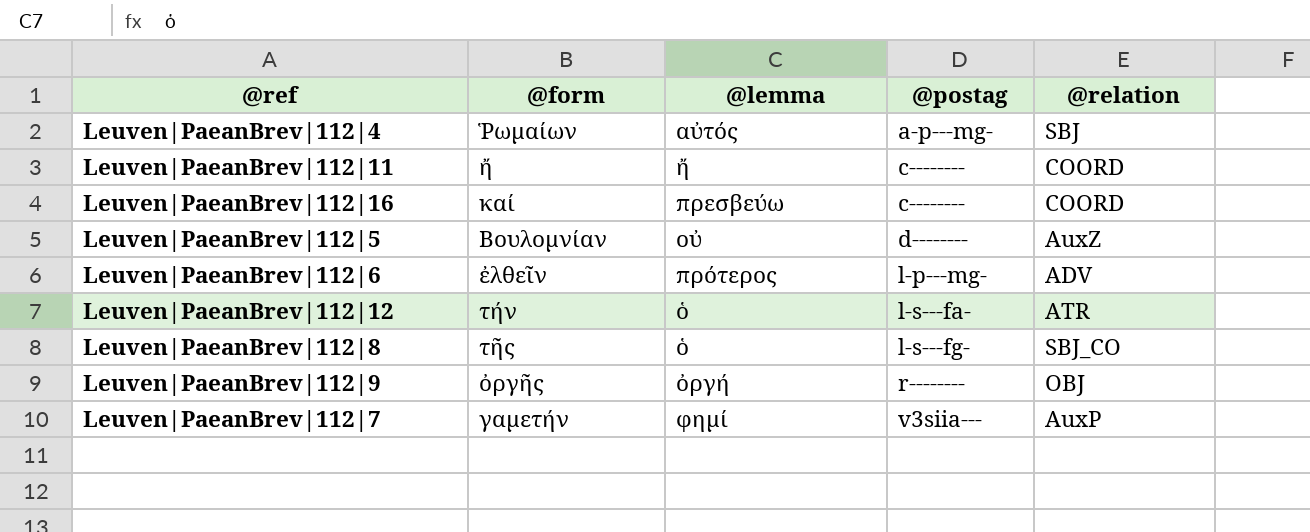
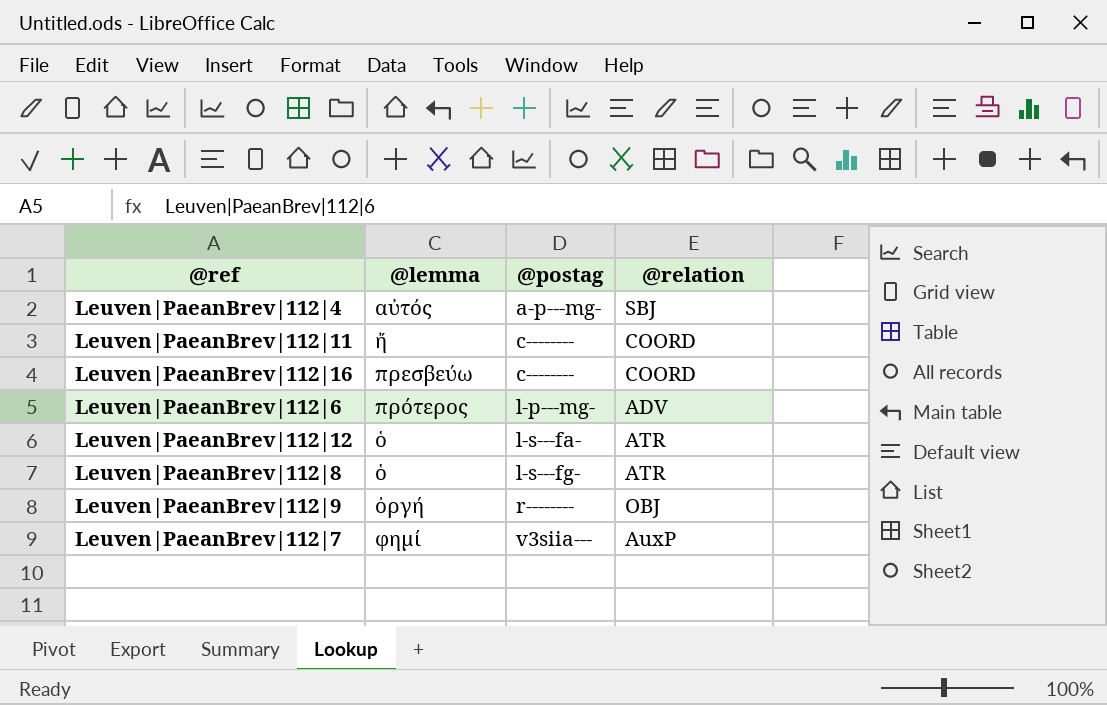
column @form | position: 2 -> none
row Leuven|PaeanBrev|112|5: Βουλομνίαν | οὐ | d-------- | AuxZ -> none
Leuven|PaeanBrev|112|8 | @relation: SBJ_CO -> ATR

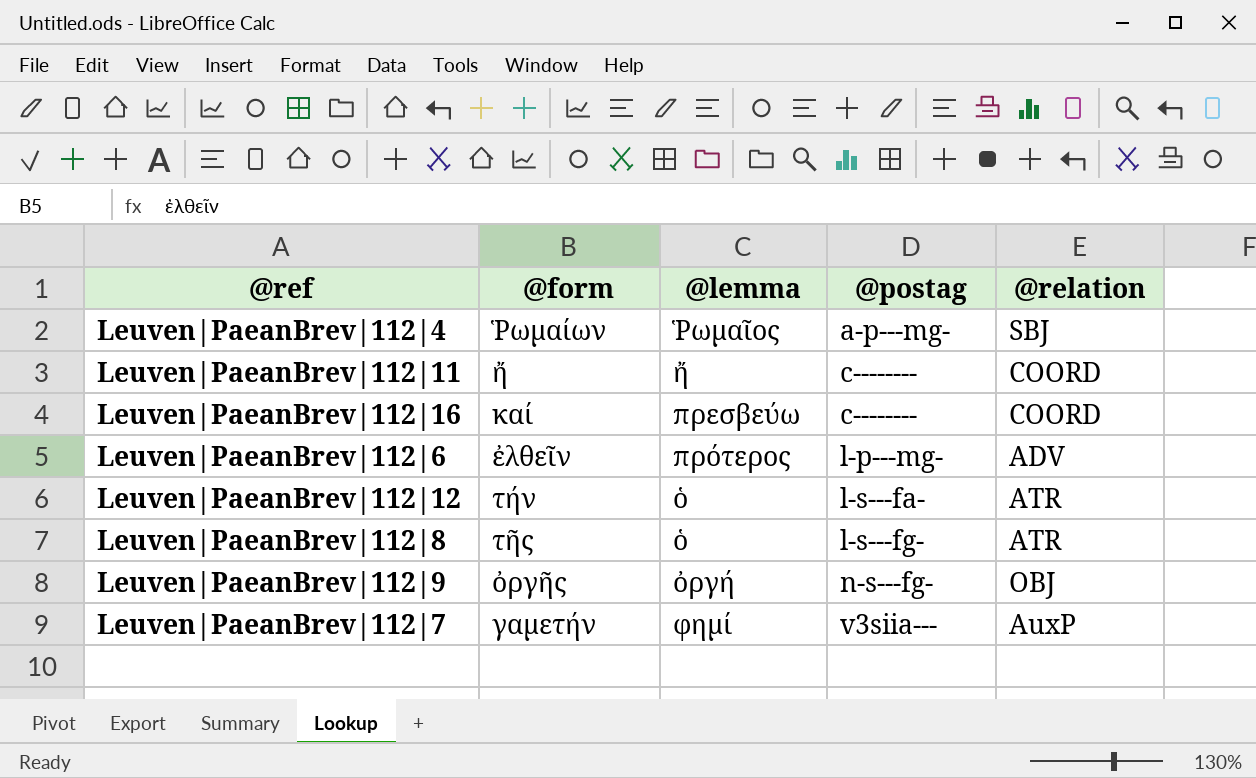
column @form | position: none -> 2
Leuven|PaeanBrev|112|4 | @lemma: αὐτός -> Ῥωμαῖος
Leuven|PaeanBrev|112|9 | @postag: r-------- -> n-s---fg-

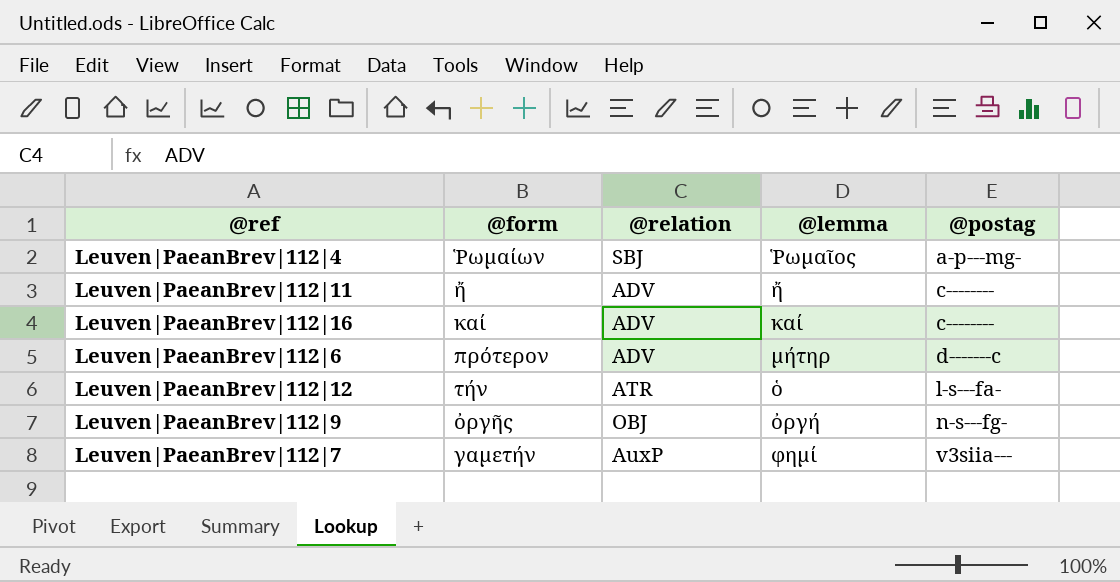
column @relation | position: 5 -> 3
row Leuven|PaeanBrev|112|8: τῆς | ὁ | l-s---fg- | ATR -> none
Leuven|PaeanBrev|112|11 | @relation: COORD -> ADV
Leuven|PaeanBrev|112|16 | @relation: COORD -> ADV
Leuven|PaeanBrev|112|16 | @lemma: πρεσβεύω -> καί
Leuven|PaeanBrev|112|6 | @form: ἐλθεῖν -> πρότερον
Leuven|PaeanBrev|112|6 | @lemma: πρότερος -> μήτηρ
Leuven|PaeanBrev|112|6 | @postag: l-p---mg- -> d-------c

